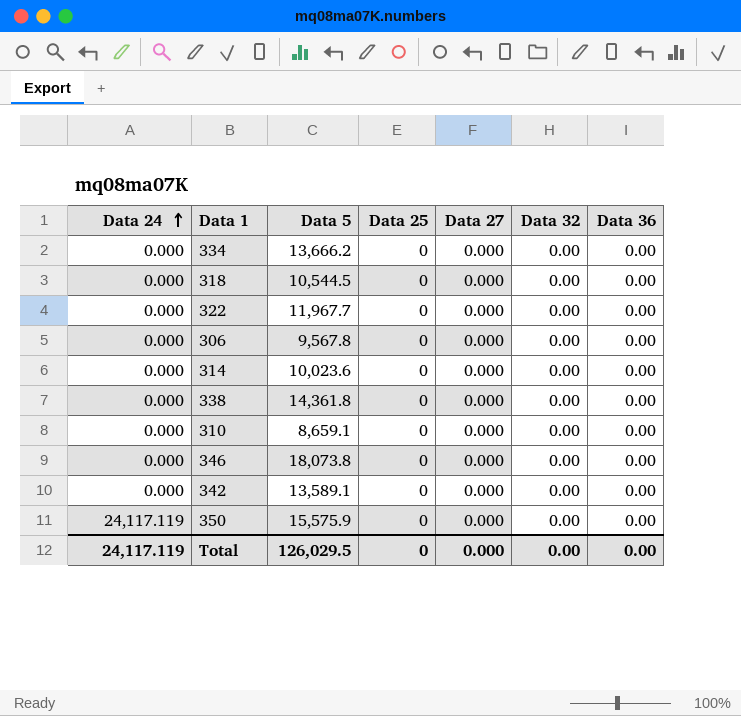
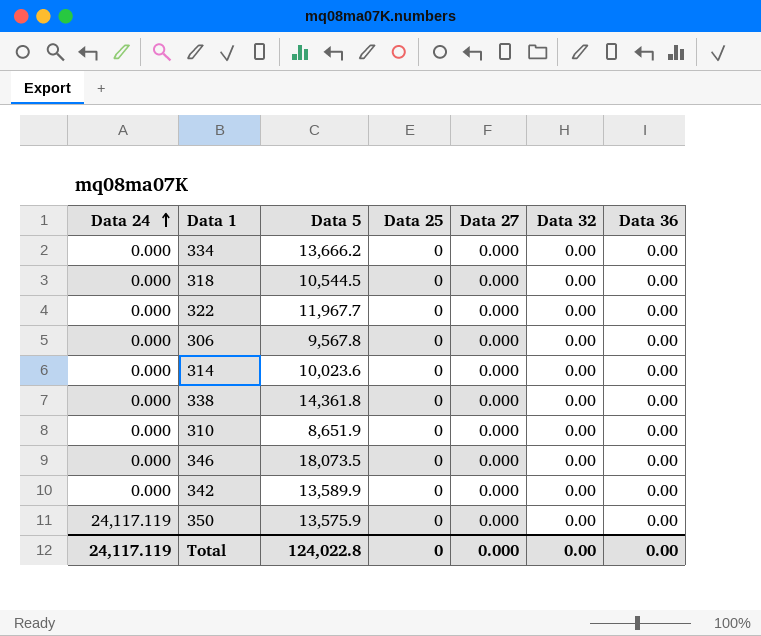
310 | Data 5: 8,659.1 -> 8,651.9
346 | Data 5: 18,073.8 -> 18,073.5
342 | Data 5: 13,589.1 -> 13,589.9
350 | Data 5: 15,575.9 -> 13,575.9
Total | Data 5: 126,029.5 -> 124,022.8

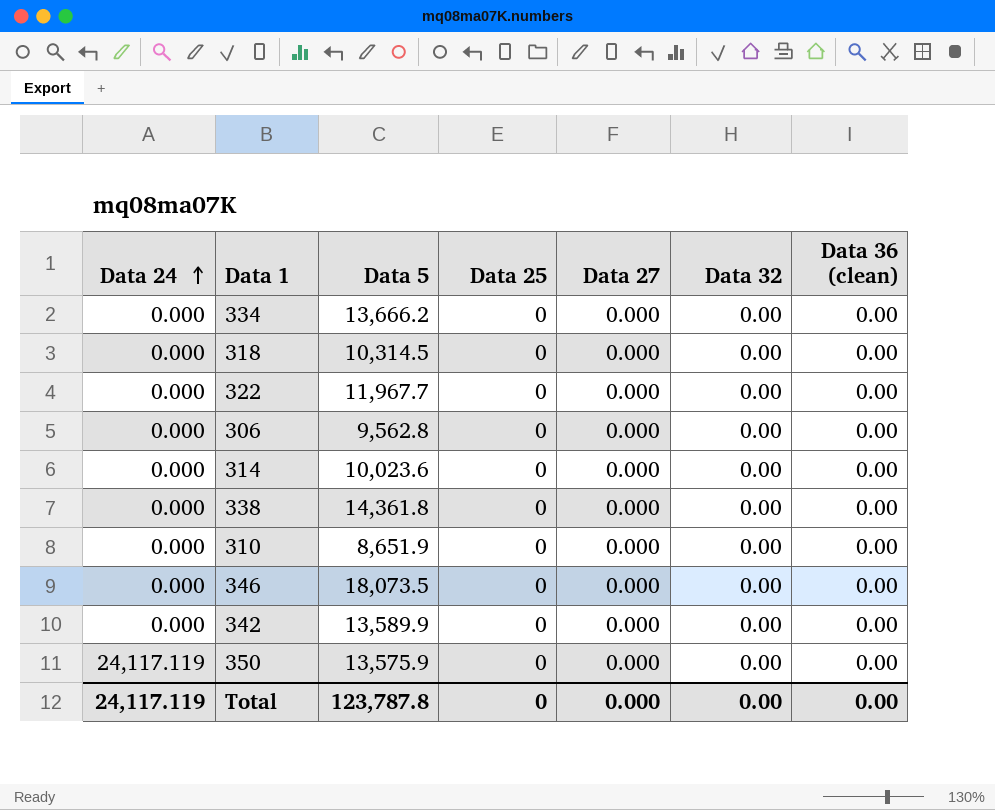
column name: Data 36 -> Data 36 (clean)
318 | Data 5: 10,544.5 -> 10,314.5
306 | Data 5: 9,567.8 -> 9,562.8
Total | Data 5: 124,022.8 -> 123,787.8

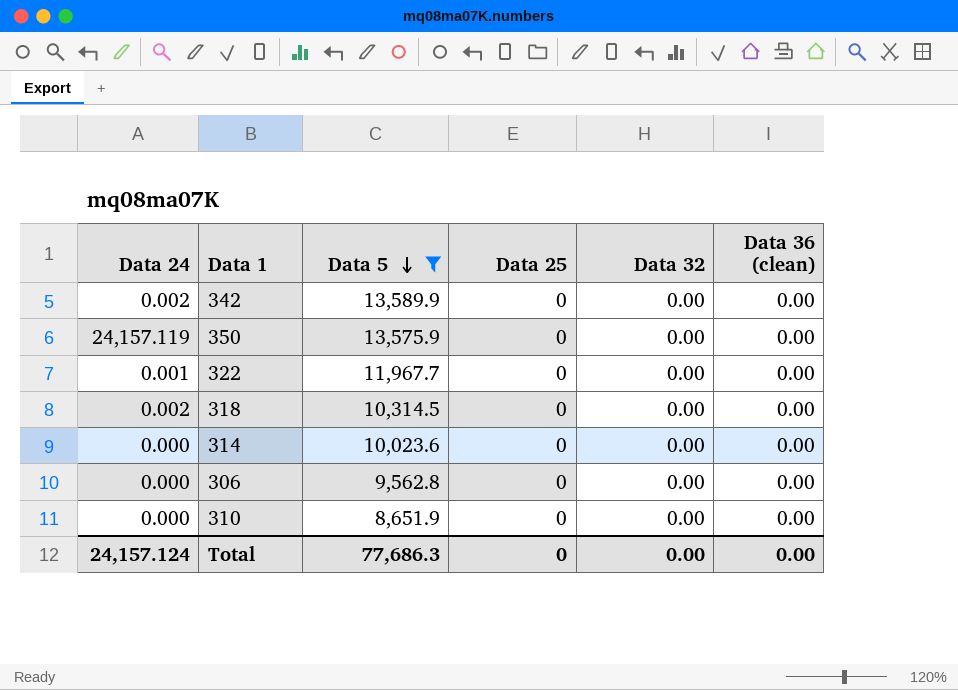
filter: none -> Data 5 <= 13,589.9
row order: Data 24 ascending -> Data 5 descending
column Data 27 | position: 5 -> none
342 | Data 24: 0.000 -> 0.002
350 | Data 24: 24,117.119 -> 24,157.119
322 | Data 24: 0.000 -> 0.001
318 | Data 24: 0.000 -> 0.002
Total | Data 24: 24,117.119 -> 24,157.124
Total | Data 5: 123,787.8 -> 77,686.3

